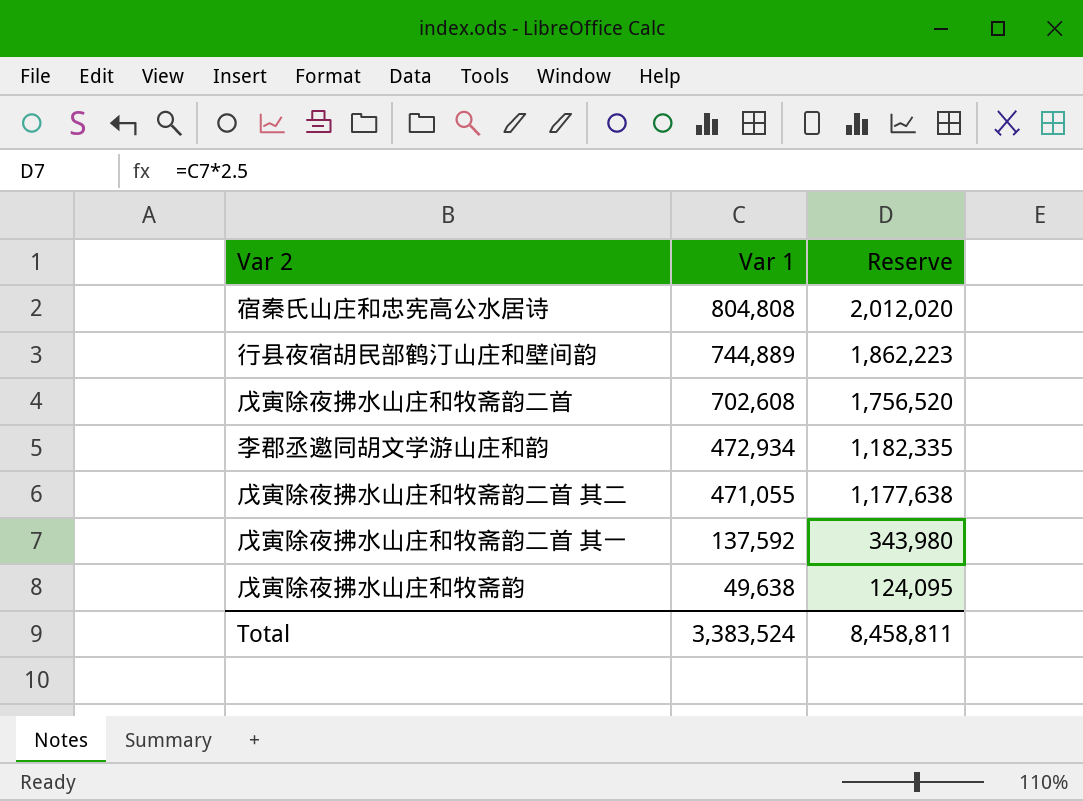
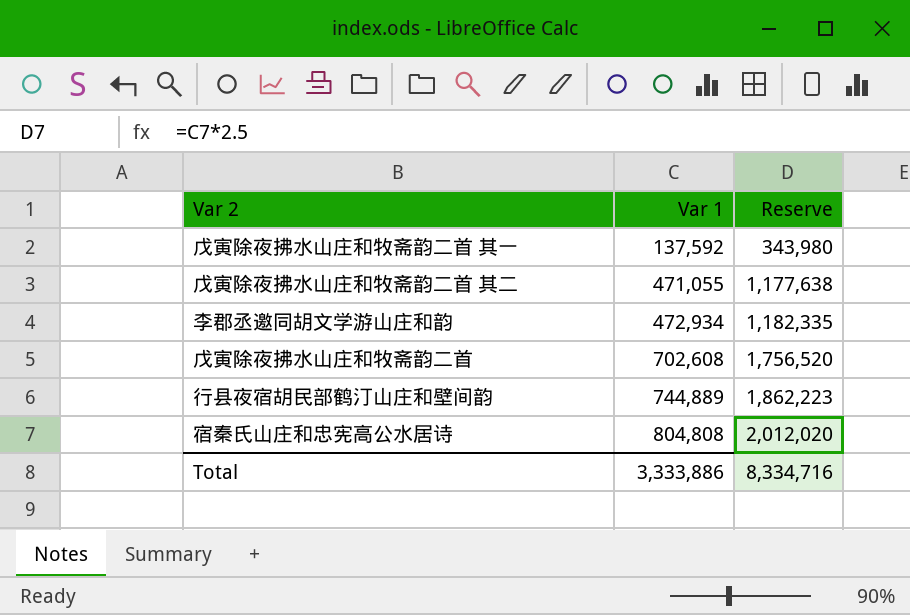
row order: Var 1 descending -> Var 1 ascending
row 戊寅除夜拂水山庄和牧斋韵: 49,638 | 124,095 -> none
Total | Var 1: 3,383,524 -> 3,333,886
Total | Reserve: 8,458,811 -> 8,334,716

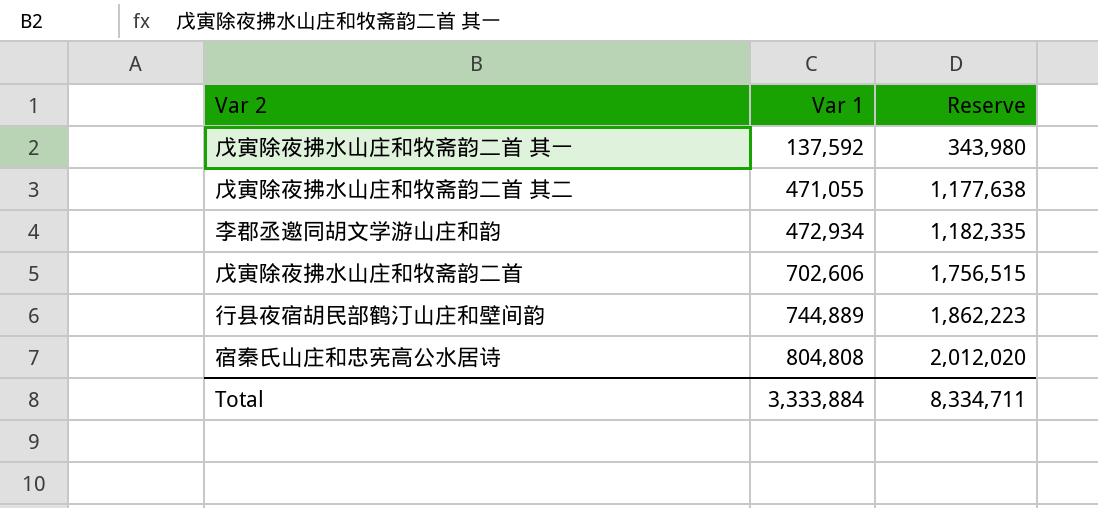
戊寅除夜拂水山庄和牧斋韵二首 | Var 1: 702,608 -> 702,606
戊寅除夜拂水山庄和牧斋韵二首 | Reserve: 1,756,520 -> 1,756,515
Total | Var 1: 3,333,886 -> 3,333,884
Total | Reserve: 8,334,716 -> 8,334,711

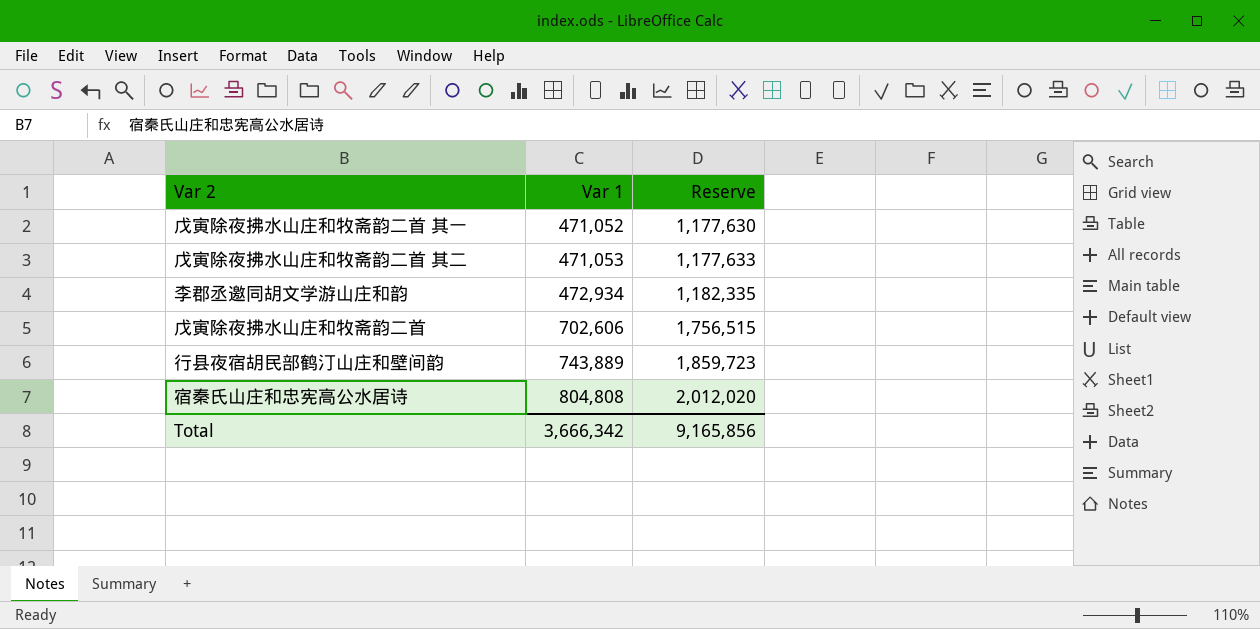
戊寅除夜拂水山庄和牧斋韵二首 其一 | Var 1: 137,592 -> 471,052
戊寅除夜拂水山庄和牧斋韵二首 其一 | Reserve: 343,980 -> 1,177,630
戊寅除夜拂水山庄和牧斋韵二首 其二 | Var 1: 471,055 -> 471,053
戊寅除夜拂水山庄和牧斋韵二首 其二 | Reserve: 1,177,638 -> 1,177,633
行县夜宿胡民部鹤汀山庄和壁间韵 | Var 1: 744,889 -> 743,889
行县夜宿胡民部鹤汀山庄和壁间韵 | Reserve: 1,862,223 -> 1,859,723
Total | Var 1: 3,333,884 -> 3,666,342
Total | Reserve: 8,334,711 -> 9,165,856

